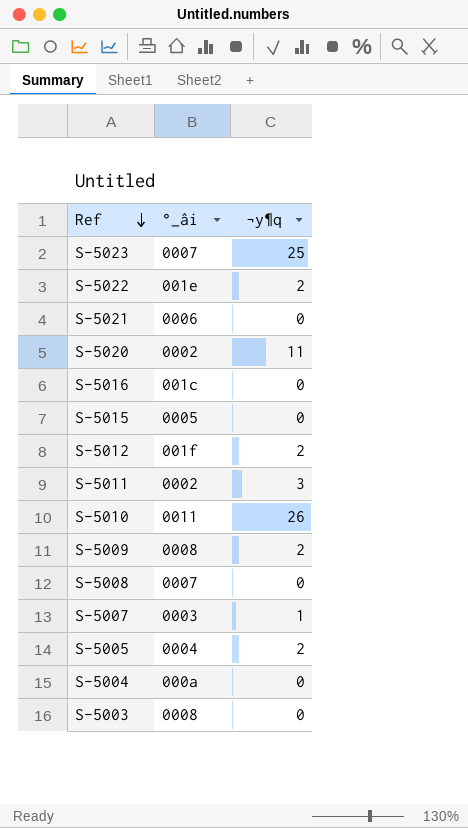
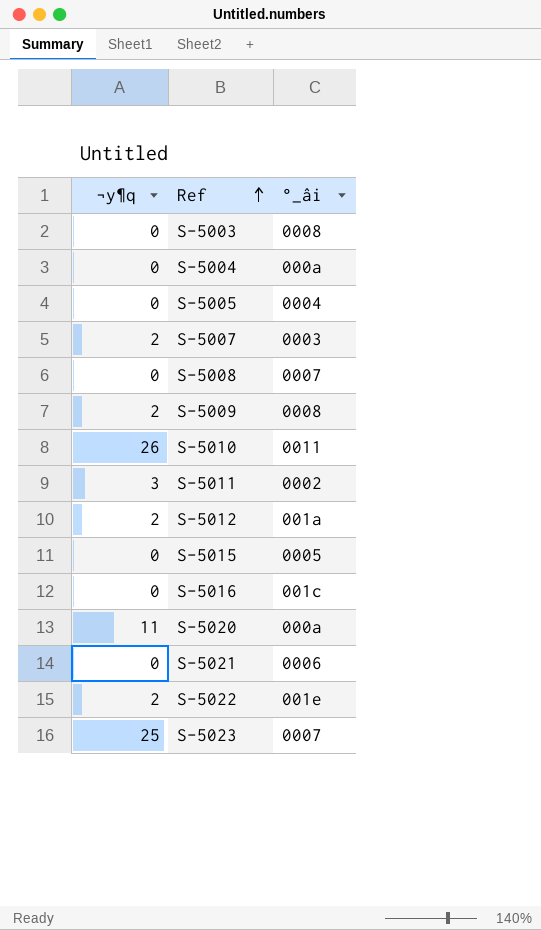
row order: Ref descending -> Ref ascending
column ¬y¶q | position: 3 -> 1
S-5005 | ¬y¶q: 2 -> 0
S-5007 | ¬y¶q: 1 -> 2
S-5012 | °_âi: 001f -> 001a
S-5020 | °_âi: 0002 -> 000a

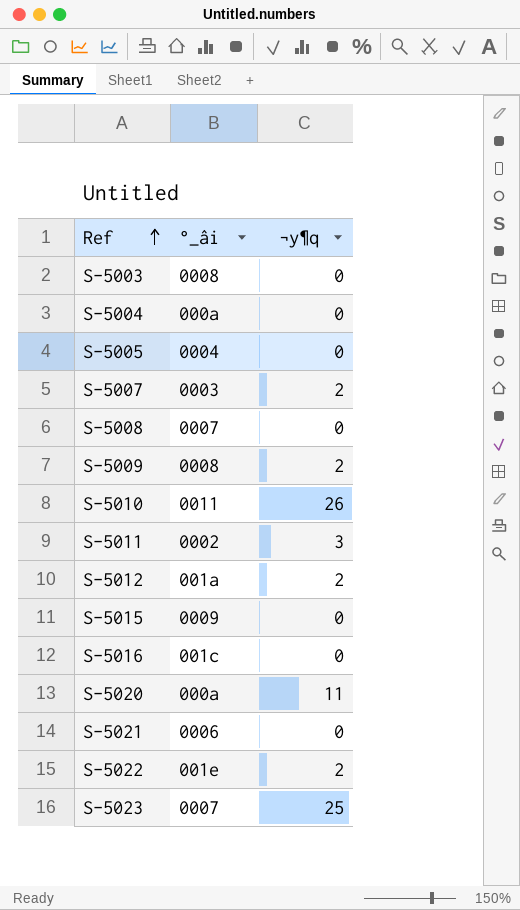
column ¬y¶q | position: 1 -> 3
S-5015 | °_âi: 0005 -> 0009

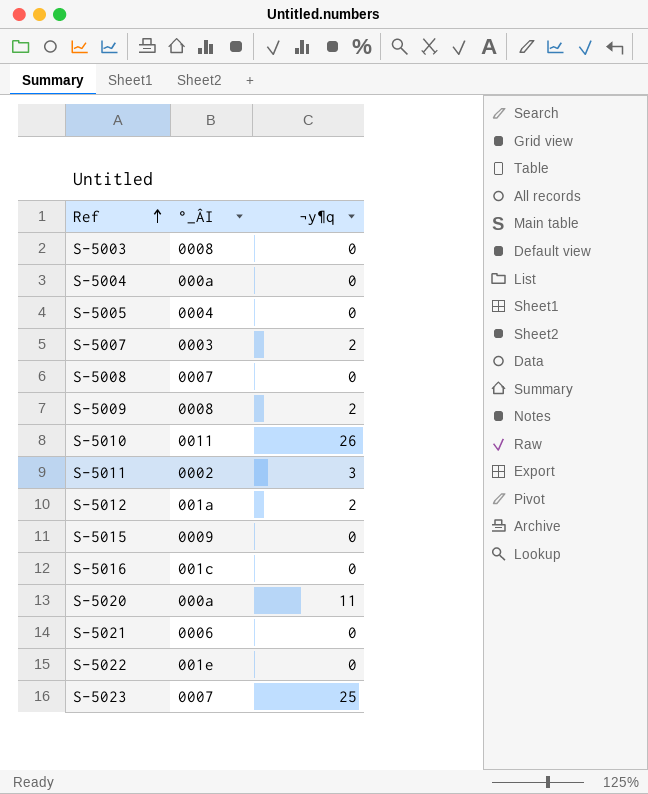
column name: °_âi -> °_ÂI
S-5022 | ¬y¶q: 2 -> 0

